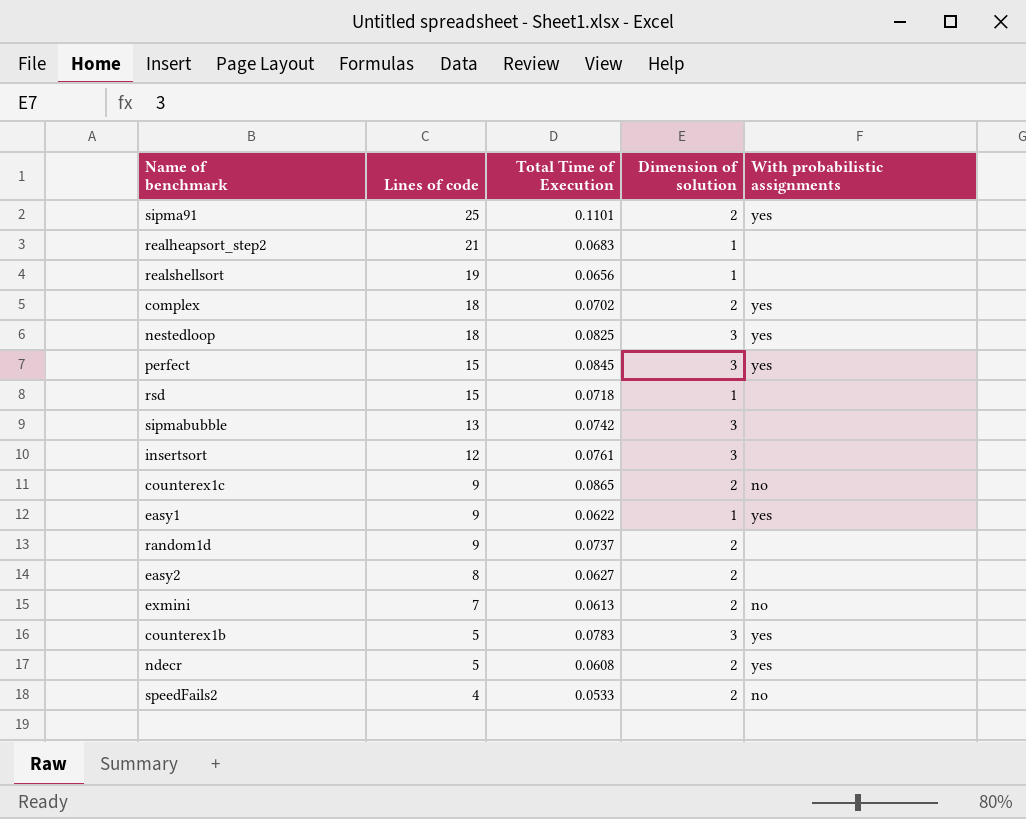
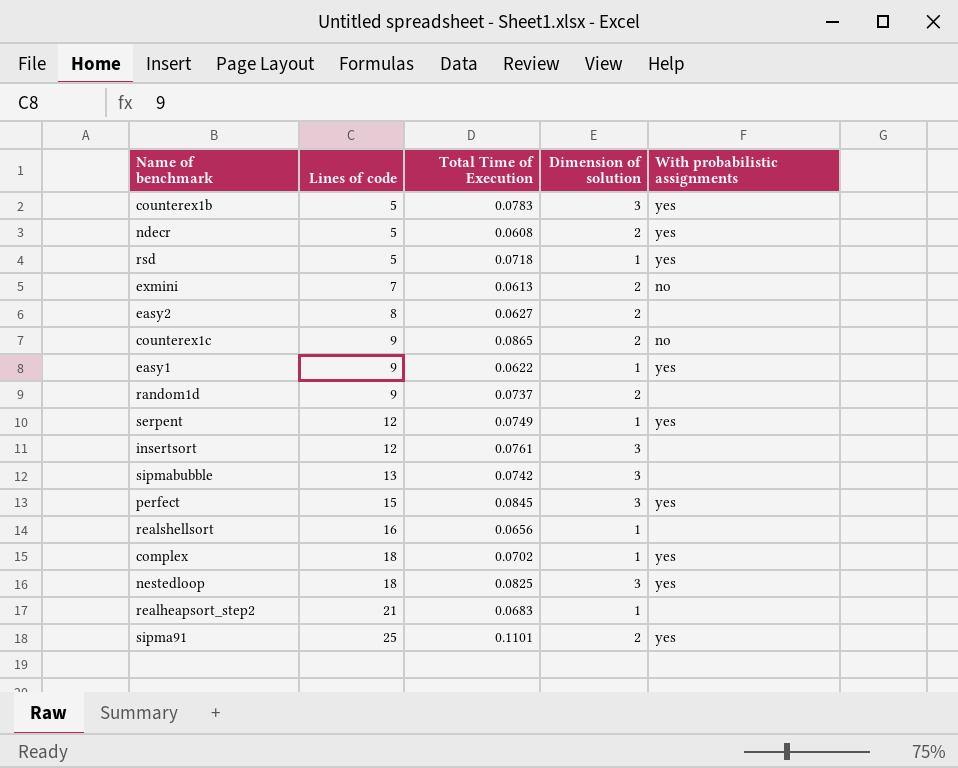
row order: Lines of code descending -> Lines of code ascending
row speedFails2: 4 | 0.0533 | 2 | no -> none
rsd | Lines of code: 15 -> 5
rsd | With probabilistic assignments: none -> yes
row serpent: none -> 12 | 0.0749 | 1 | yes
realshellsort | Lines of code: 19 -> 16
complex | Dimension of solution: 2 -> 1

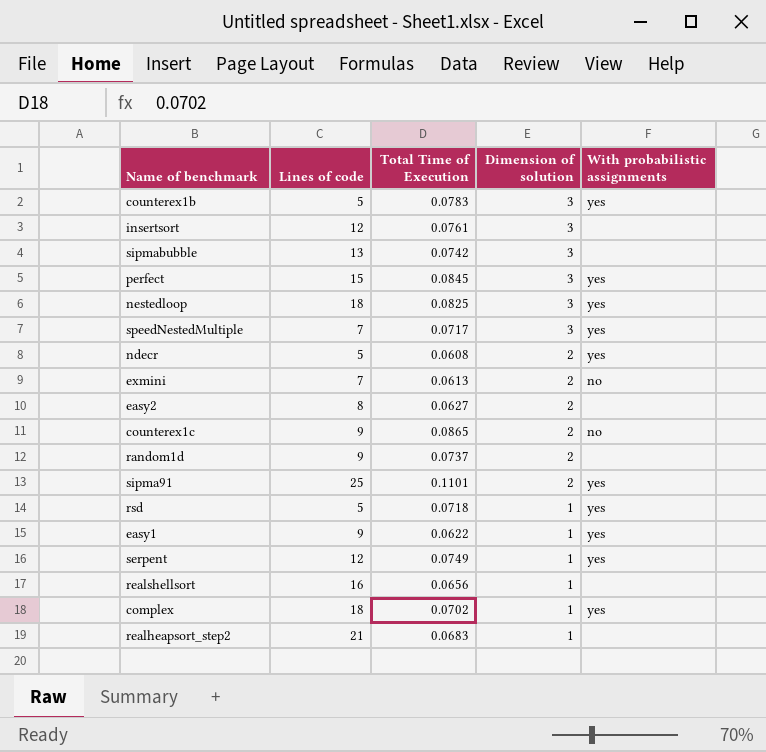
row order: Lines of code ascending -> Dimension of solution descending
row speedNestedMultiple: none -> 7 | 0.0717 | 3 | yes

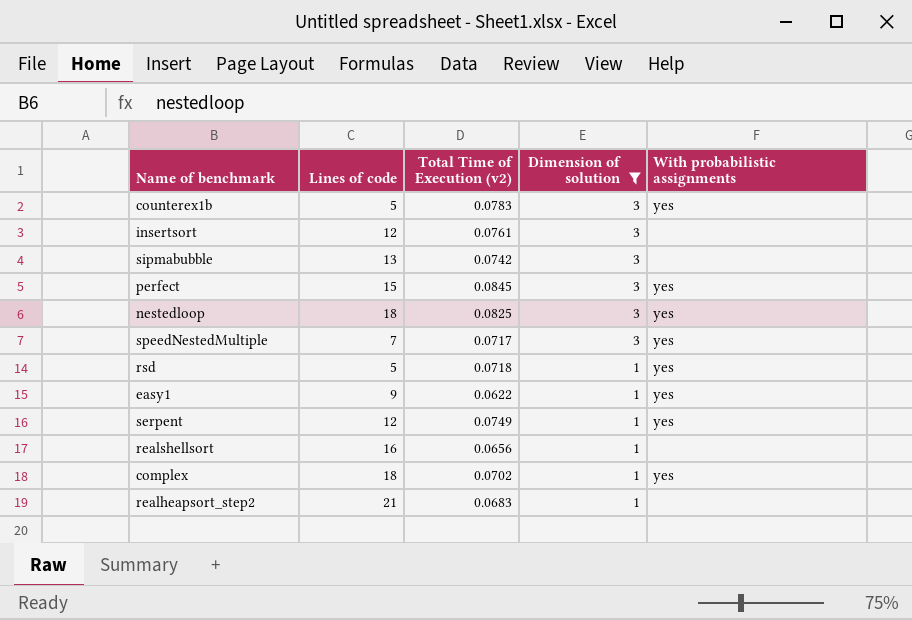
filter: none -> Dimension of solution != 2
column name: Total Time of Execution -> Total Time of Execution (v2)

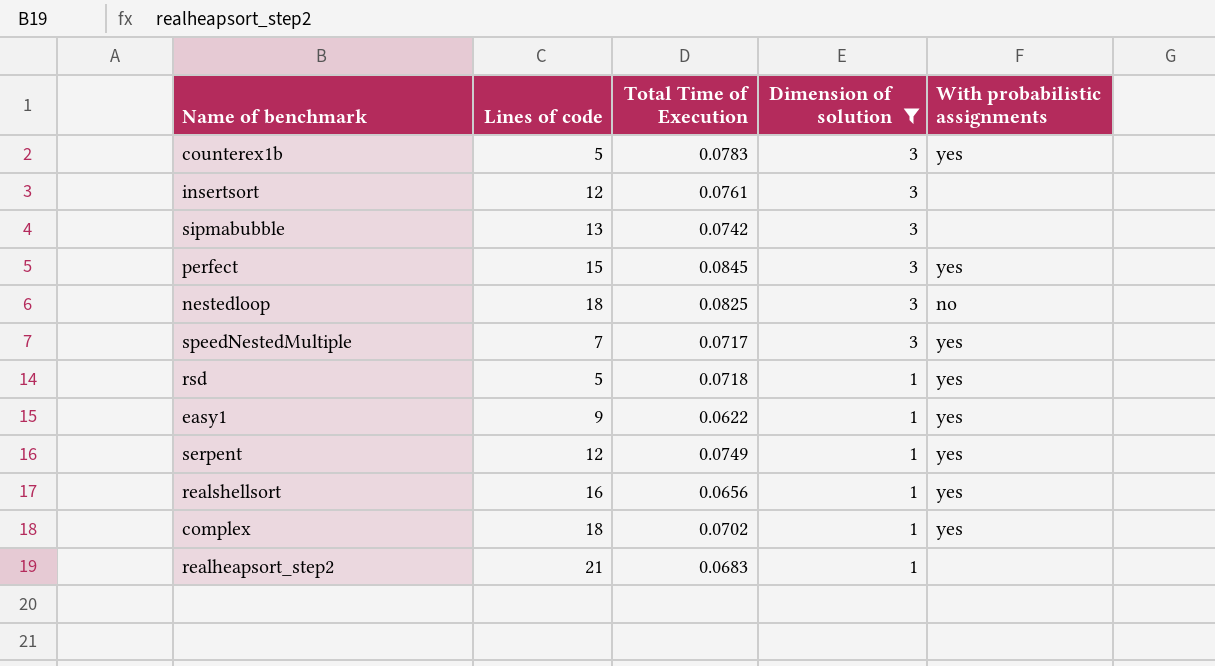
column name: Total Time of Execution (v2) -> Total Time of Execution
nestedloop | With probabilistic assignments: yes -> no
realshellsort | With probabilistic assignments: none -> yes

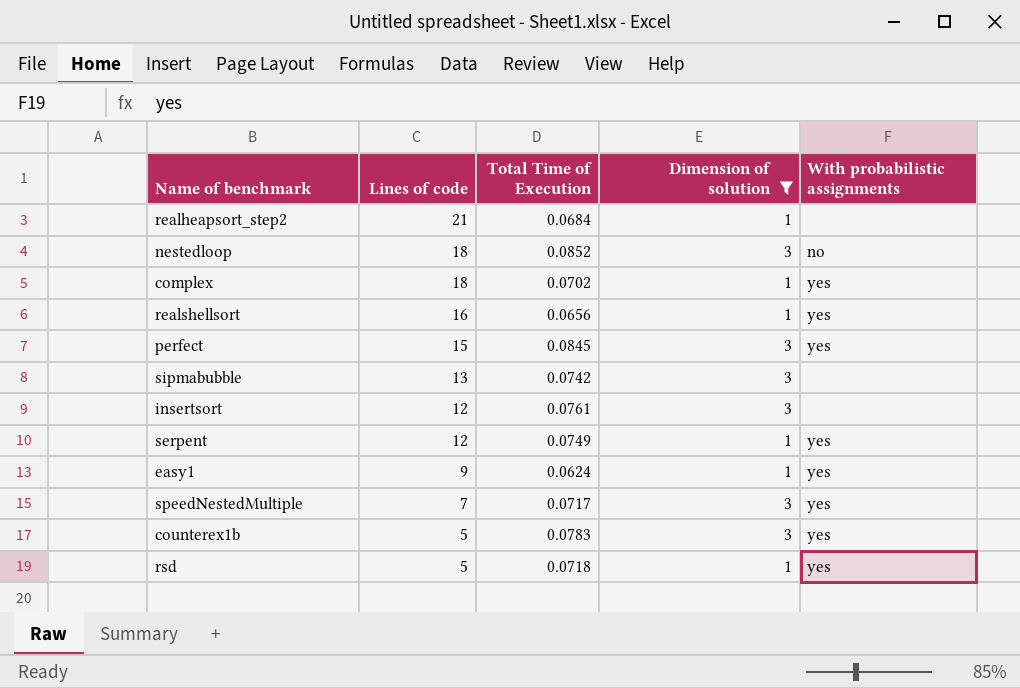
row order: Dimension of solution descending -> Lines of code descending
realheapsort_step2 | Total Time of Execution: 0.0683 -> 0.0684
nestedloop | Total Time of Execution: 0.0825 -> 0.0852
easy1 | Total Time of Execution: 0.0622 -> 0.0624

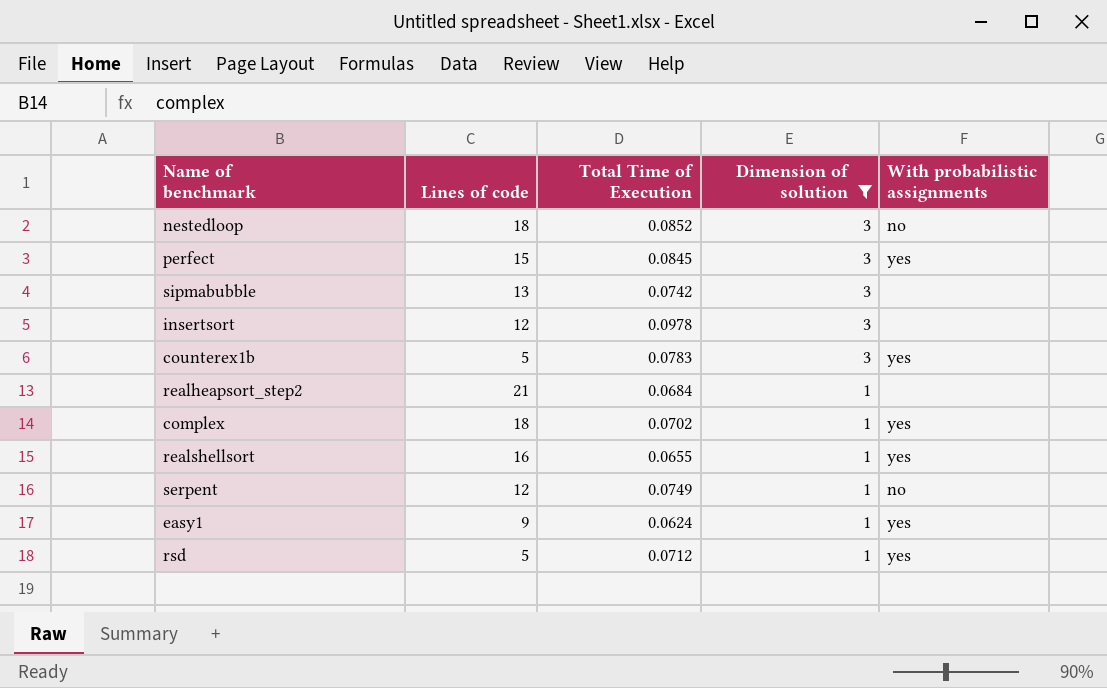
row order: Lines of code descending -> Dimension of solution descending
row speedNestedMultiple: 7 | 0.0717 | 3 | yes -> none
insertsort | Total Time of Execution: 0.0761 -> 0.0978
realshellsort | Total Time of Execution: 0.0656 -> 0.0655
serpent | With probabilistic assignments: yes -> no
rsd | Total Time of Execution: 0.0718 -> 0.0712

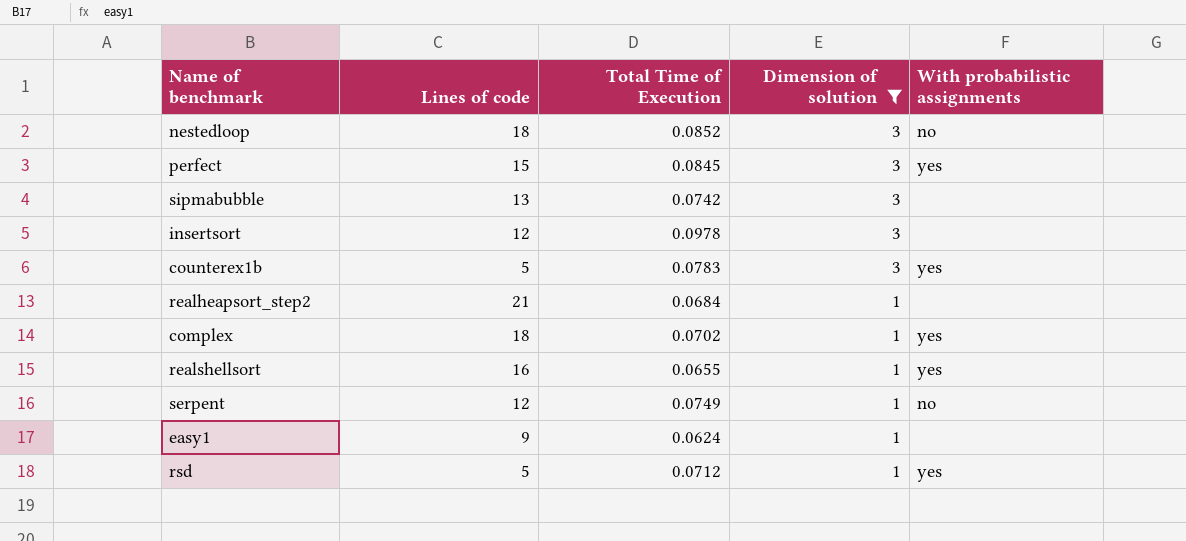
easy1 | With probabilistic assignments: yes -> none

